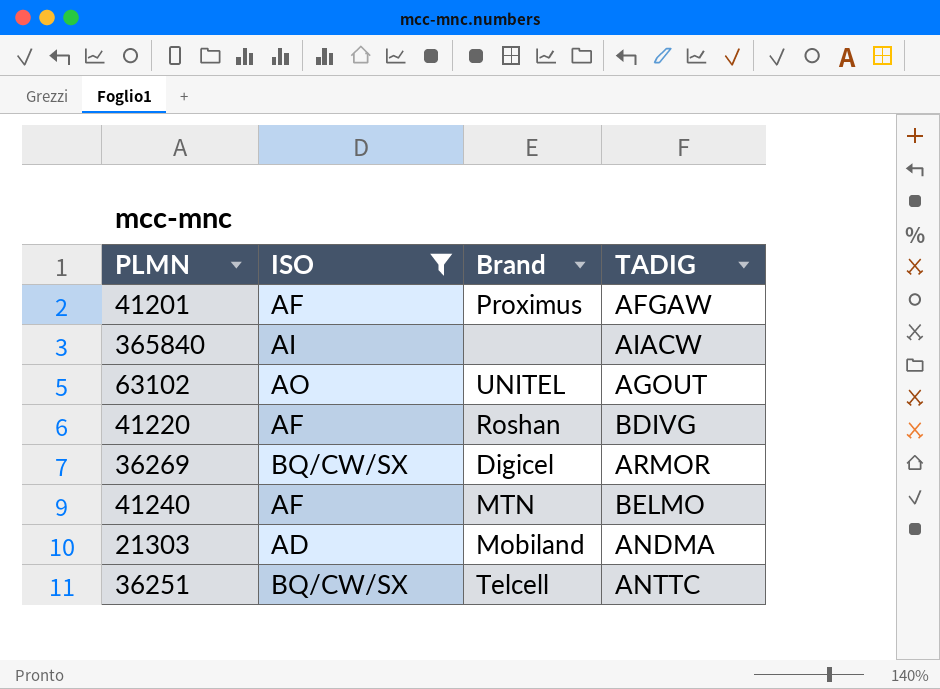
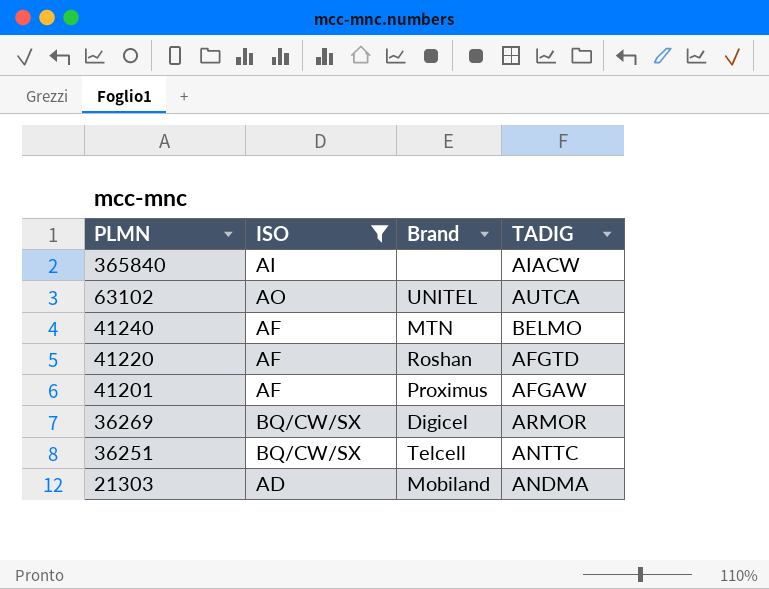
row order: none -> PLMN descending
63102 | TADIG: AGOUT -> AUTCA
41220 | TADIG: BDIVG -> AFGTD

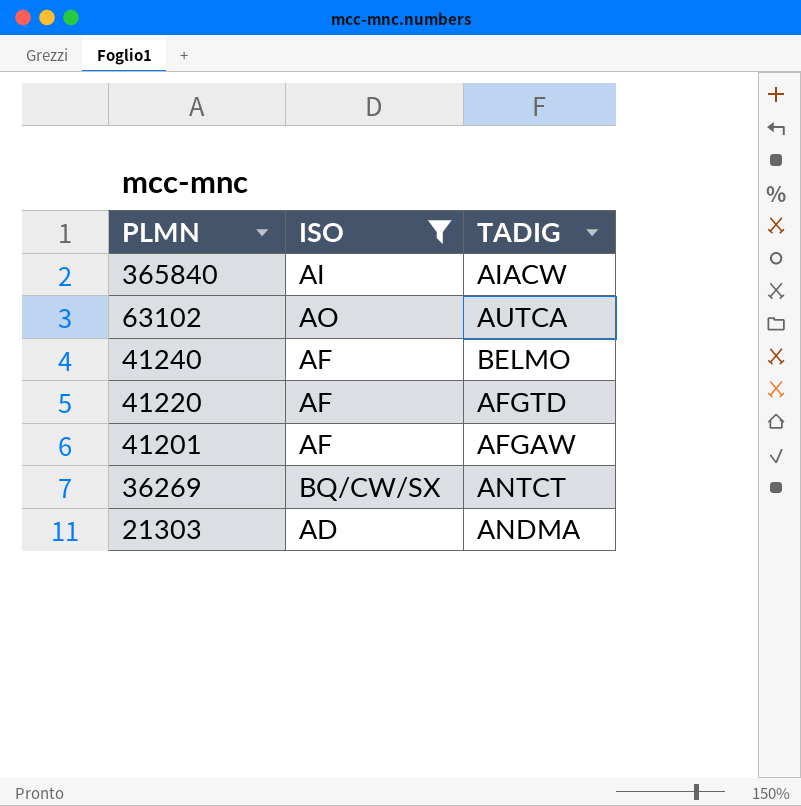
column Brand | position: 3 -> none
row 36251: BQ/CW/SX | Telcell | ANTTC -> none
36269 | TADIG: ARMOR -> ANTCT

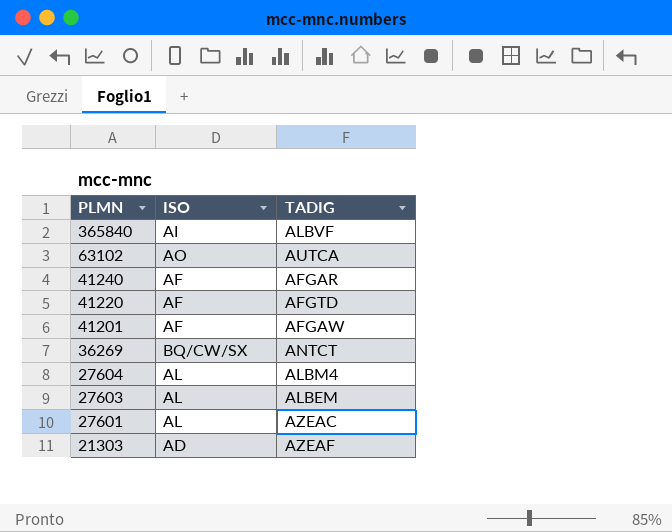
filter: ISO != AL -> none
365840 | TADIG: AIACW -> ALBVF
41240 | TADIG: BELMO -> AFGAR
21303 | TADIG: ANDMA -> AZEAF

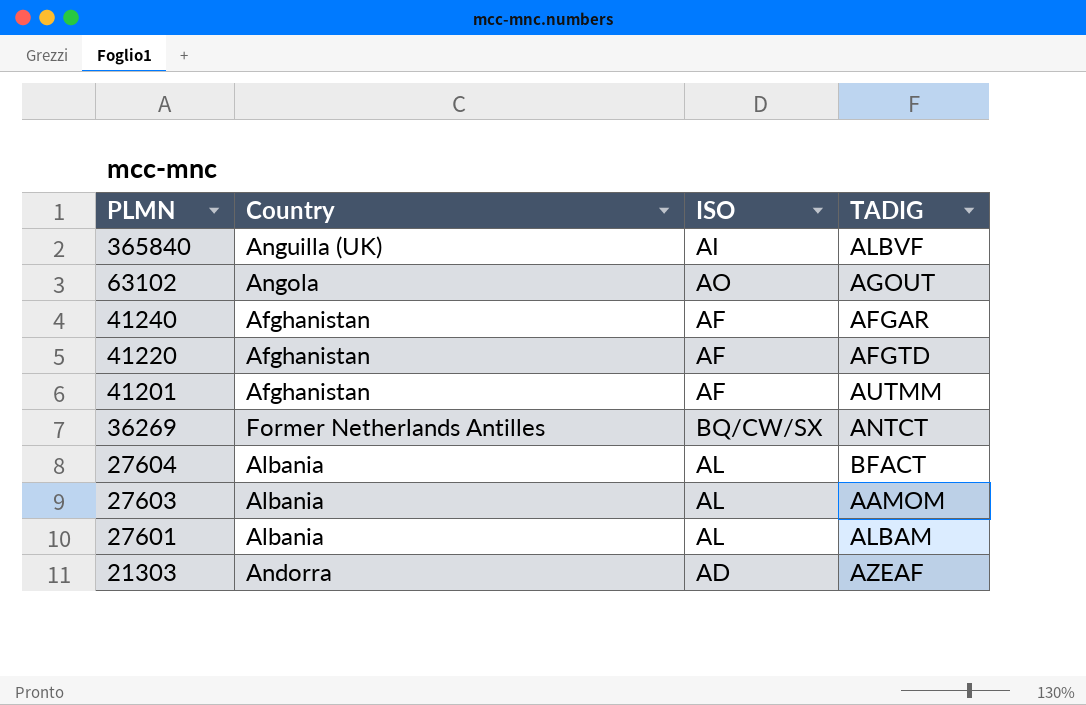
column Country | position: none -> 2
63102 | TADIG: AUTCA -> AGOUT
41201 | TADIG: AFGAW -> AUTMM
27604 | TADIG: ALBM4 -> BFACT
27603 | TADIG: ALBEM -> AAMOM
27601 | TADIG: AZEAC -> ALBAM

